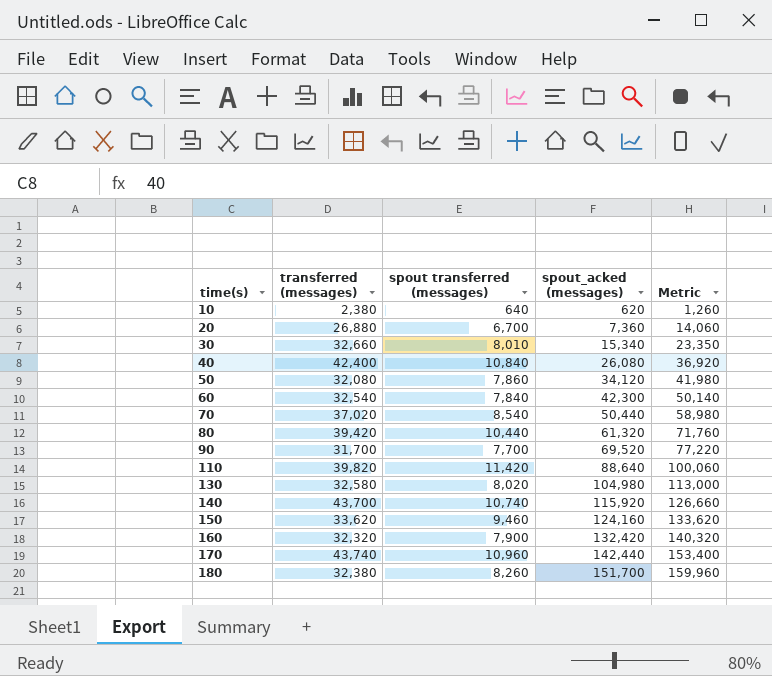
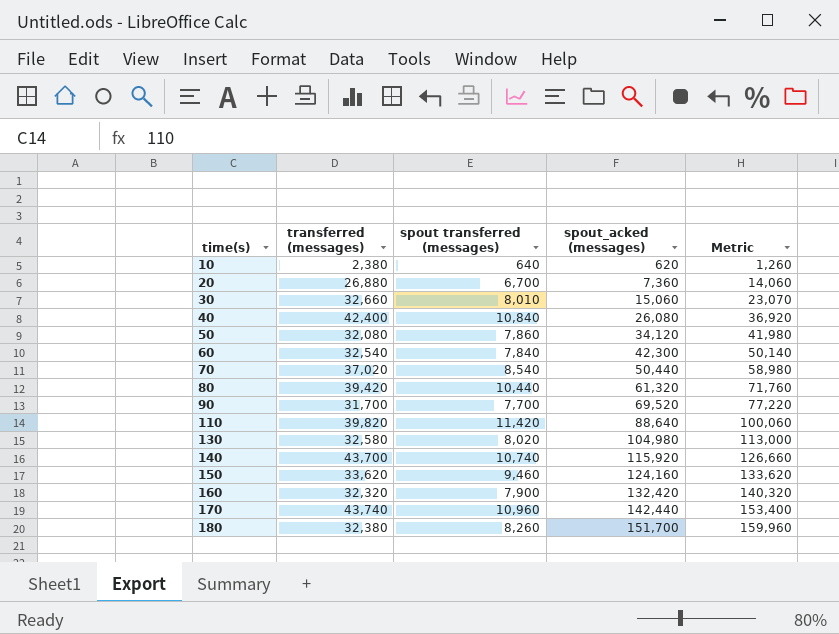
30 | spout_acked (messages): 15,340 -> 15,060
30 | Metric: 23,350 -> 23,070

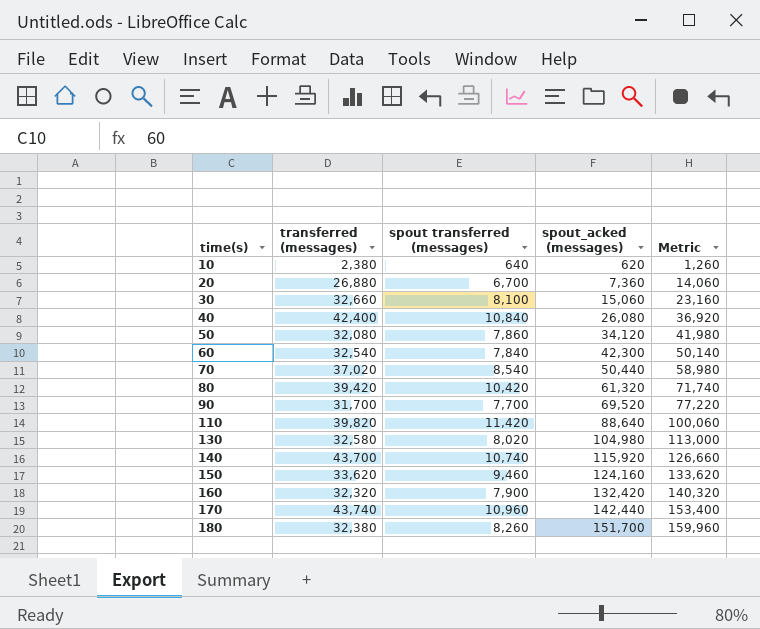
30 | spout transferred (messages): 8,010 -> 8,100
30 | Metric: 23,070 -> 23,160
80 | spout transferred (messages): 10,440 -> 10,420
80 | Metric: 71,760 -> 71,740

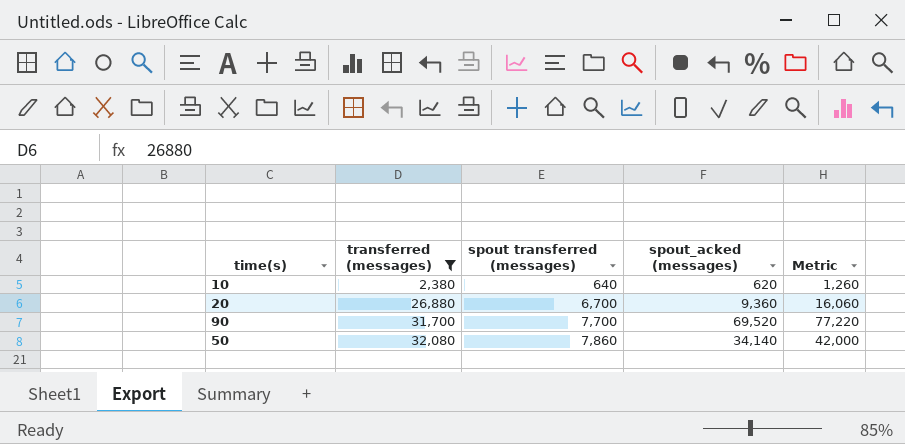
filter: none -> transferred (messages) <= 32,080
row order: time(s) ascending -> transferred (messages) ascending
20 | spout_acked (messages): 7,360 -> 9,360
20 | Metric: 14,060 -> 16,060
50 | spout_acked (messages): 34,120 -> 34,140
50 | Metric: 41,980 -> 42,000

